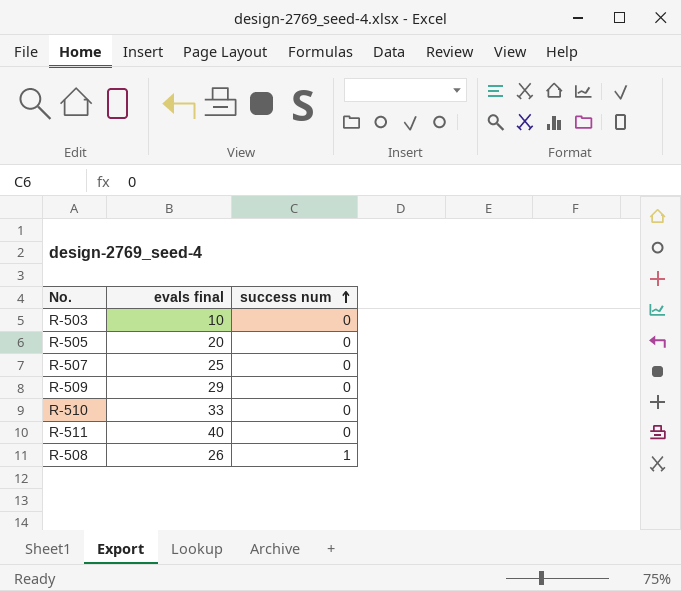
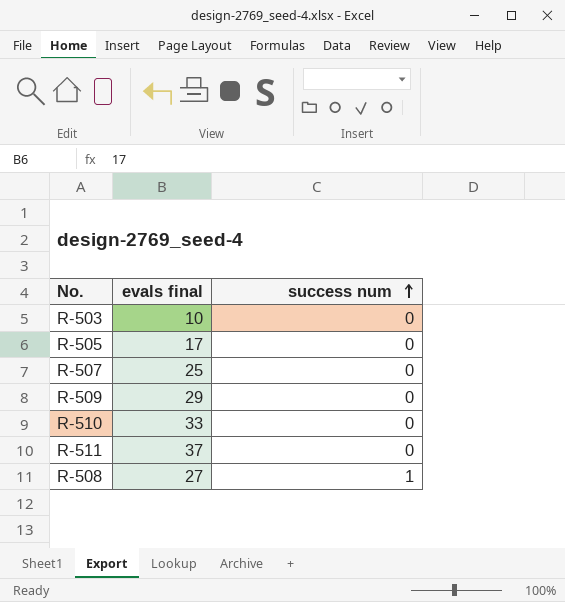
R-505 | evals final: 20 -> 17
R-511 | evals final: 40 -> 37
R-508 | evals final: 26 -> 27

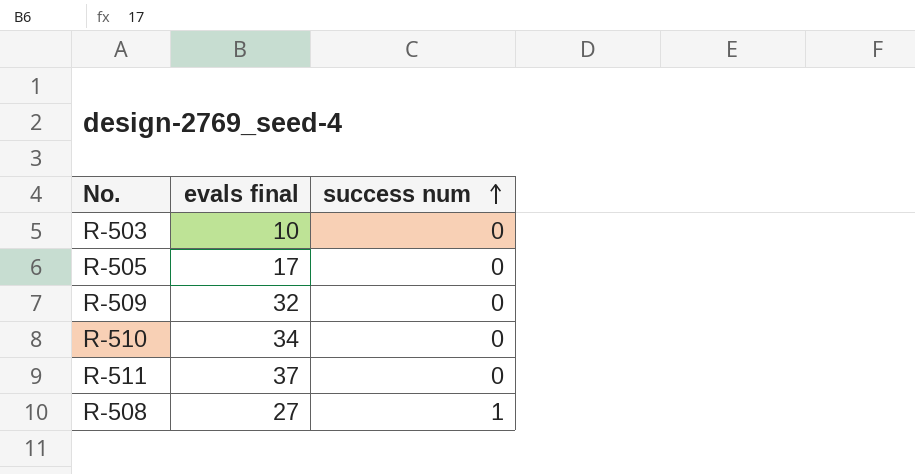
row R-507: 25 | 0 -> none
R-509 | evals final: 29 -> 32
R-510 | evals final: 33 -> 34

